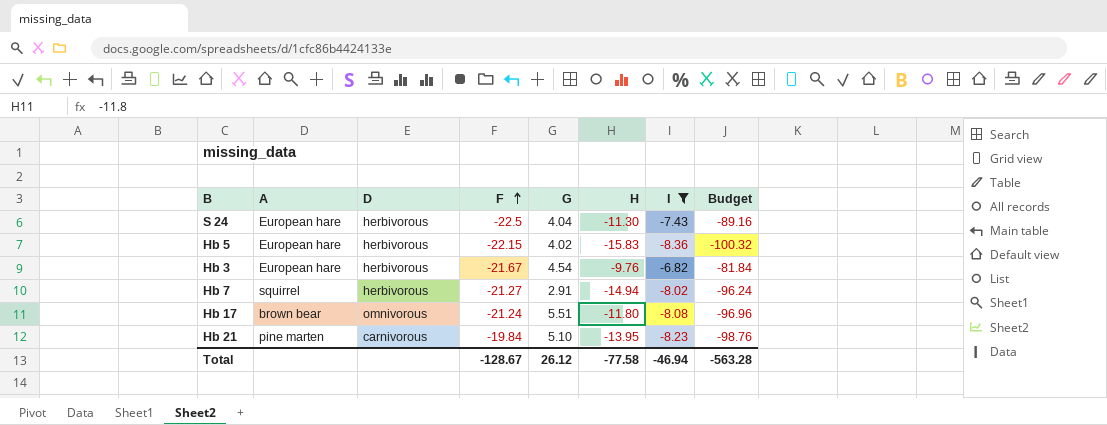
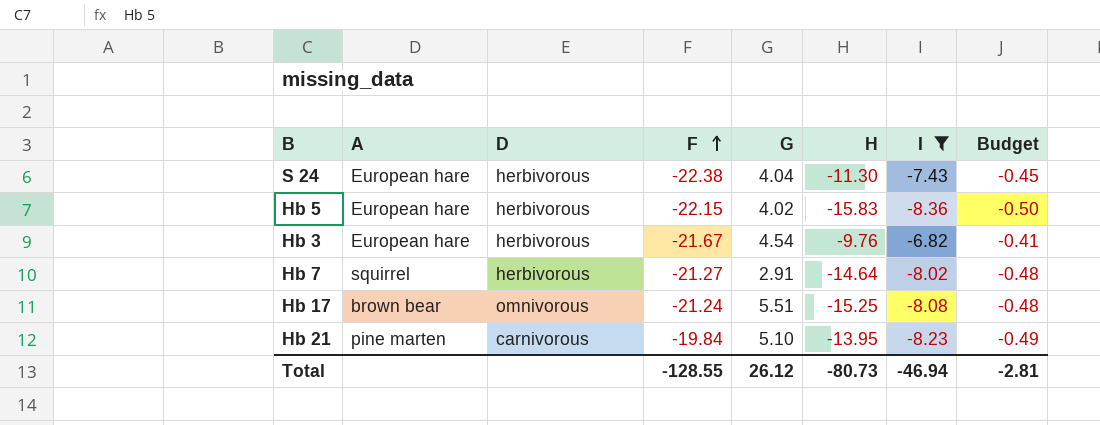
column Budget | formula: [I] * 12 -> [I] * 0.06
S 24 | F: -22.5 -> -22.38
Hb 7 | H: -14.94 -> -14.64
Hb 17 | H: -11.80 -> -15.25
Total | F: -128.67 -> -128.55
Total | H: -77.58 -> -80.73
Total | Budget: -563.28 -> -2.81

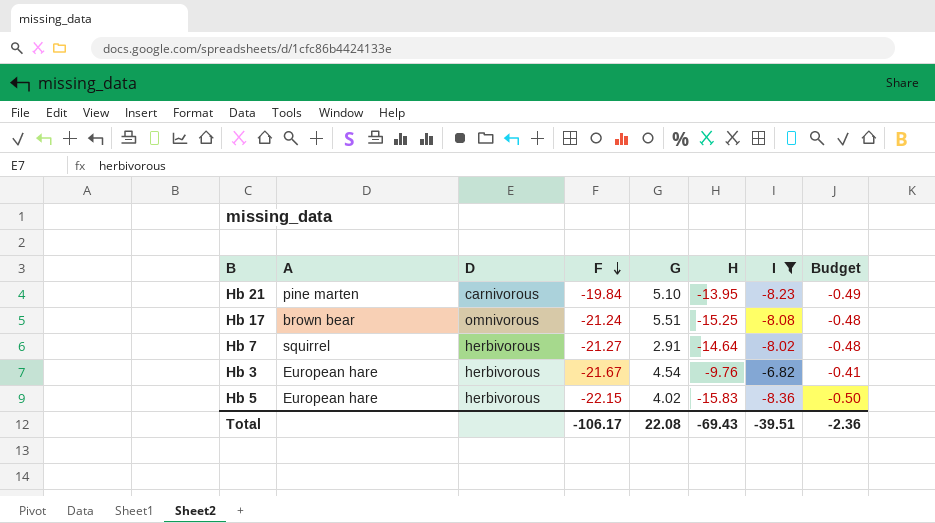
row order: F ascending -> F descending
row S 24: European hare | herbivorous | -22.38 | 4.04 | -11.30 | -7.43 | -0.45 -> none
Total | F: -128.55 -> -106.17
Total | G: 26.12 -> 22.08
Total | H: -80.73 -> -69.43
Total | I: -46.94 -> -39.51
Total | Budget: -2.81 -> -2.36

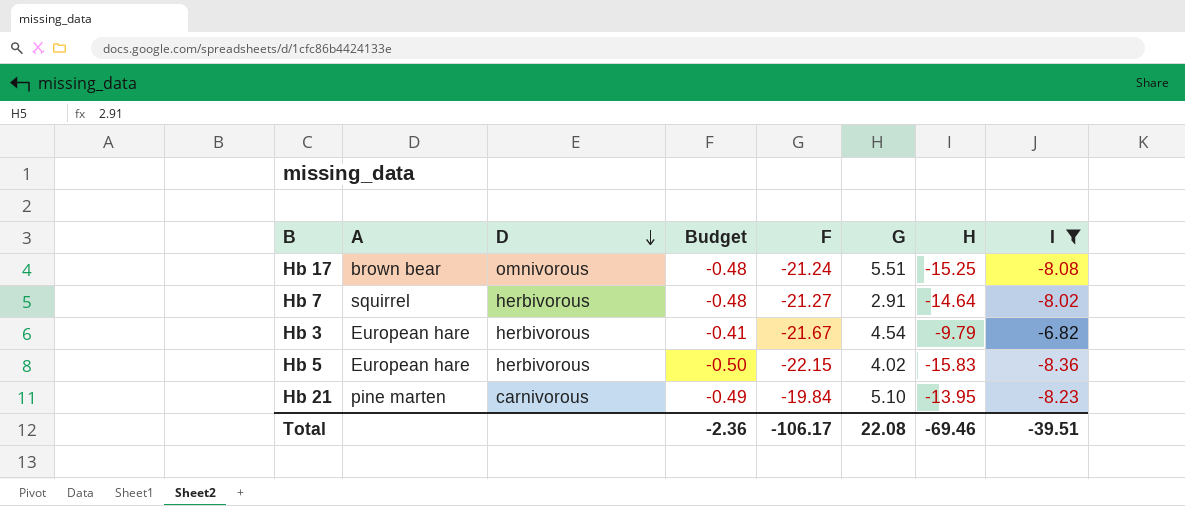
row order: F descending -> D descending
column Budget | position: 8 -> 4
Hb 3 | H: -9.76 -> -9.79
Total | H: -69.43 -> -69.46

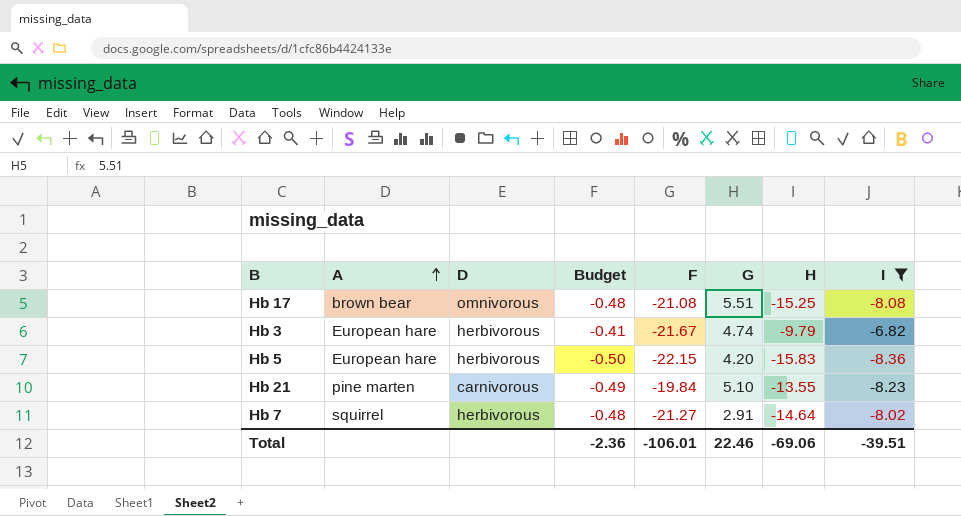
row order: D descending -> A ascending
Hb 17 | F: -21.24 -> -21.08
Hb 3 | G: 4.54 -> 4.74
Hb 5 | G: 4.02 -> 4.20
Hb 21 | H: -13.95 -> -13.55
Total | F: -106.17 -> -106.01
Total | G: 22.08 -> 22.46
Total | H: -69.46 -> -69.06

